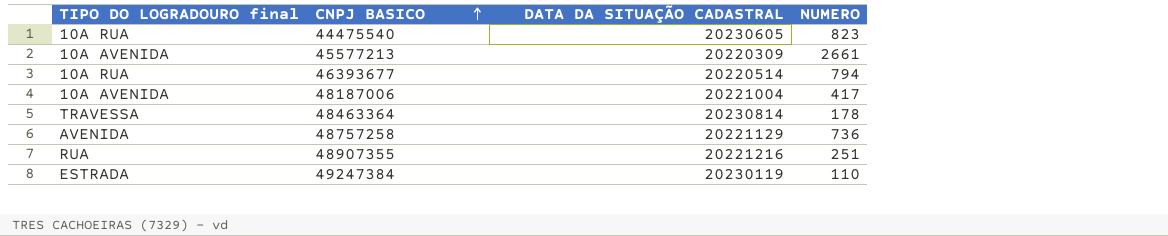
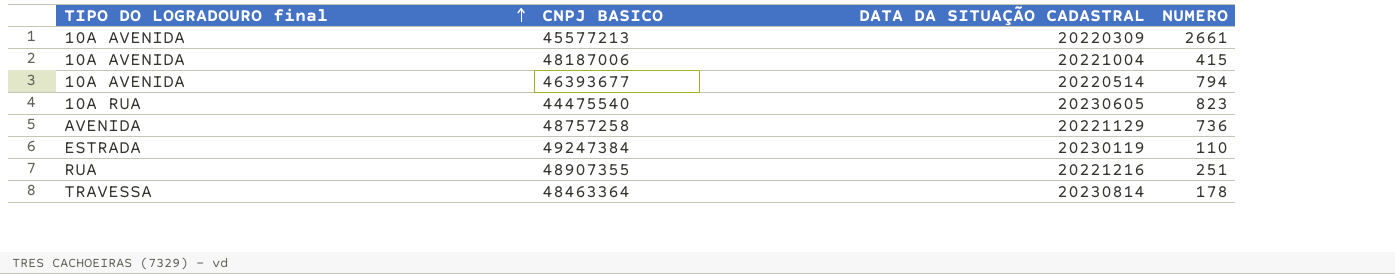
row order: CNPJ BASICO ascending -> TIPO DO LOGRADOURO final ascending
48187006 | NUMERO: 417 -> 415
46393677 | TIPO DO LOGRADOURO final: 10A RUA -> 10A AVENIDA

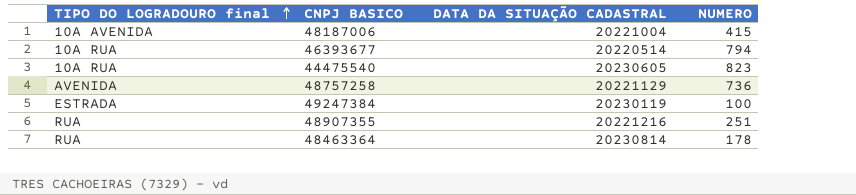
row 45577213: 10A AVENIDA | 20220309 | 2661 -> none
46393677 | TIPO DO LOGRADOURO final: 10A AVENIDA -> 10A RUA
49247384 | NUMERO: 110 -> 100
48463364 | TIPO DO LOGRADOURO final: TRAVESSA -> RUA

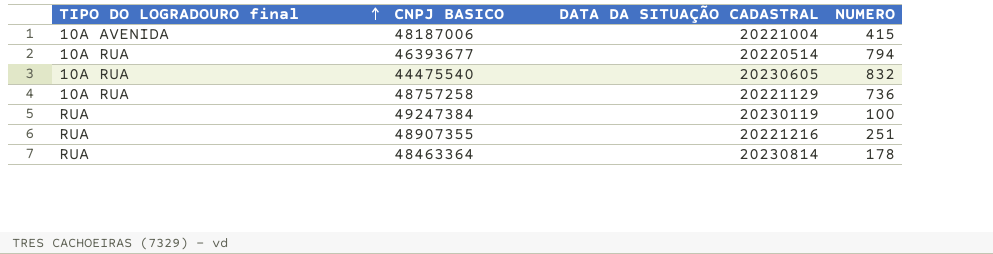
44475540 | NUMERO: 823 -> 832
48757258 | TIPO DO LOGRADOURO final: AVENIDA -> 10A RUA
49247384 | TIPO DO LOGRADOURO final: ESTRADA -> RUA

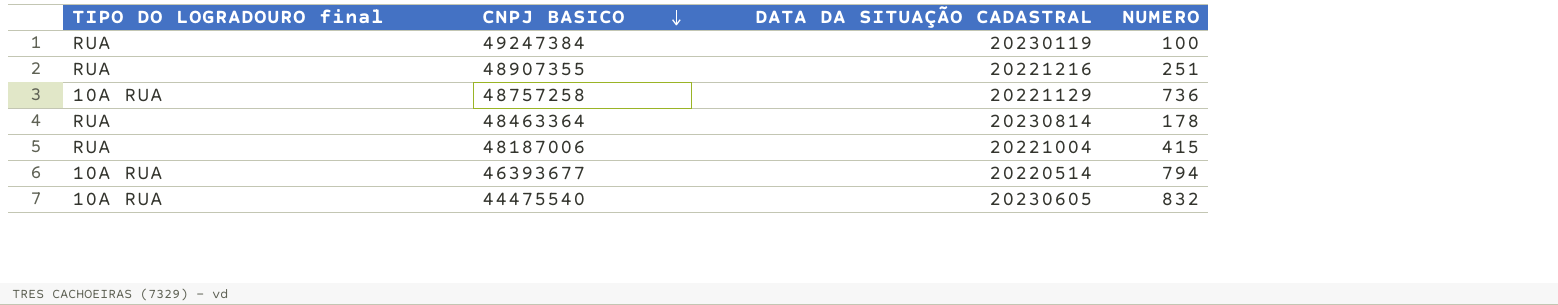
row order: TIPO DO LOGRADOURO final ascending -> CNPJ BASICO descending
48187006 | TIPO DO LOGRADOURO final: 10A AVENIDA -> RUA

